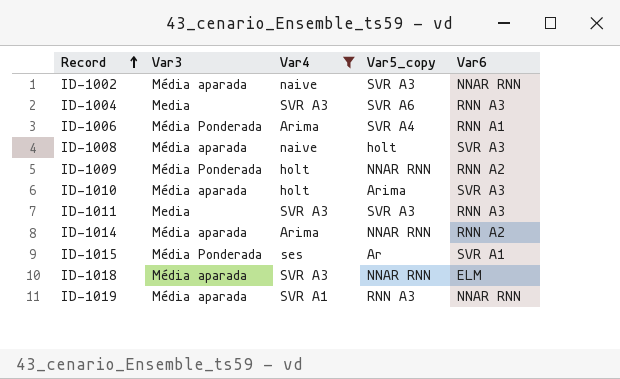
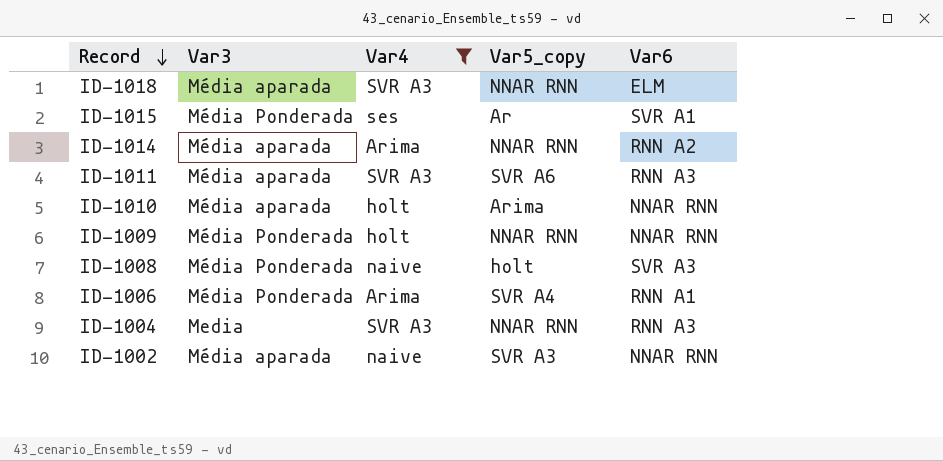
row order: Record ascending -> Record descending
row ID-1019: Média aparada | SVR A1 | RNN A3 | NNAR RNN -> none
ID-1011 | Var3: Media -> Média aparada
ID-1011 | Var5_copy: SVR A3 -> SVR A6
ID-1010 | Var6: SVR A3 -> NNAR RNN
ID-1009 | Var6: RNN A2 -> NNAR RNN
ID-1008 | Var3: Média aparada -> Média Ponderada
ID-1004 | Var5_copy: SVR A6 -> NNAR RNN

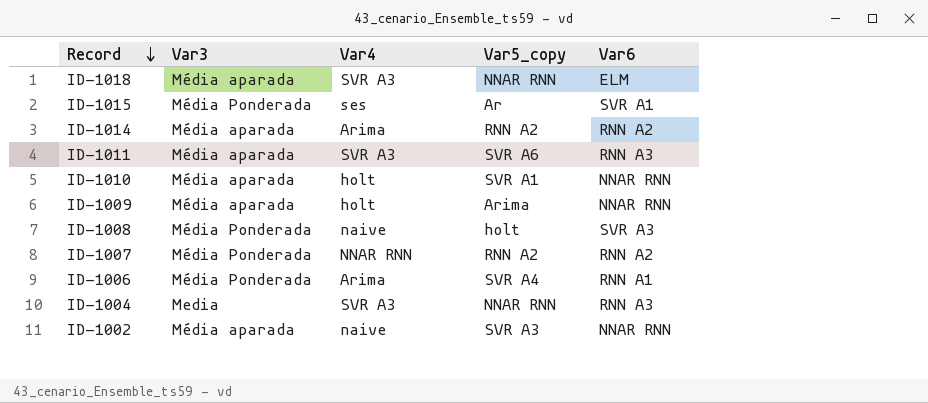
filter: Var4 != NNAR RNN -> none
ID-1014 | Var5_copy: NNAR RNN -> RNN A2
ID-1010 | Var5_copy: Arima -> SVR A1
ID-1009 | Var3: Média Ponderada -> Média aparada
ID-1009 | Var5_copy: NNAR RNN -> Arima

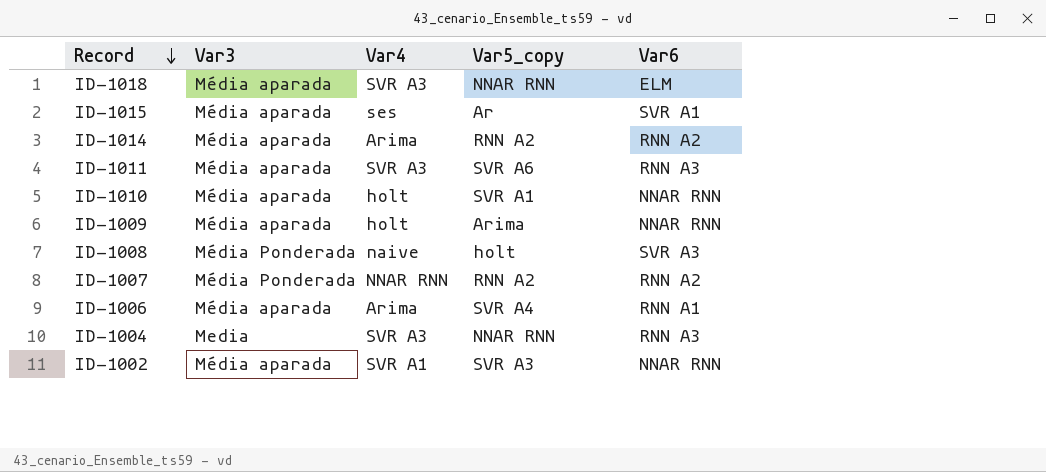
ID-1015 | Var3: Média Ponderada -> Média aparada
ID-1006 | Var3: Média Ponderada -> Média aparada
ID-1002 | Var4: naive -> SVR A1

